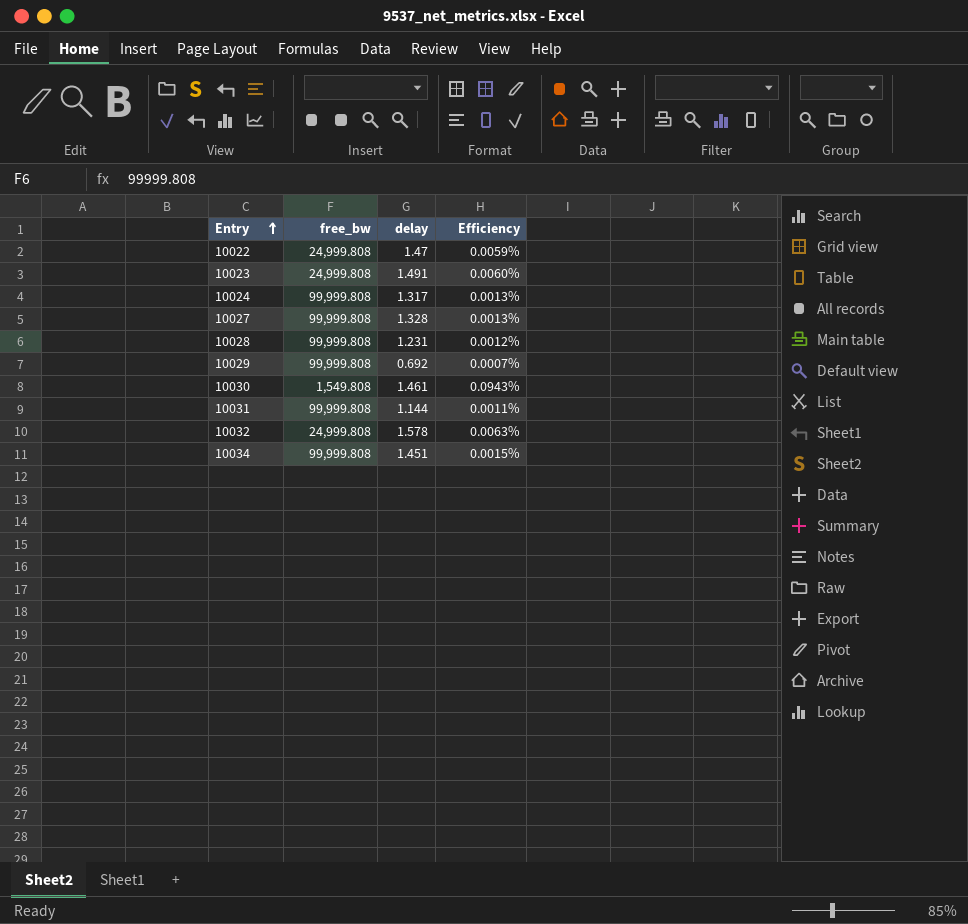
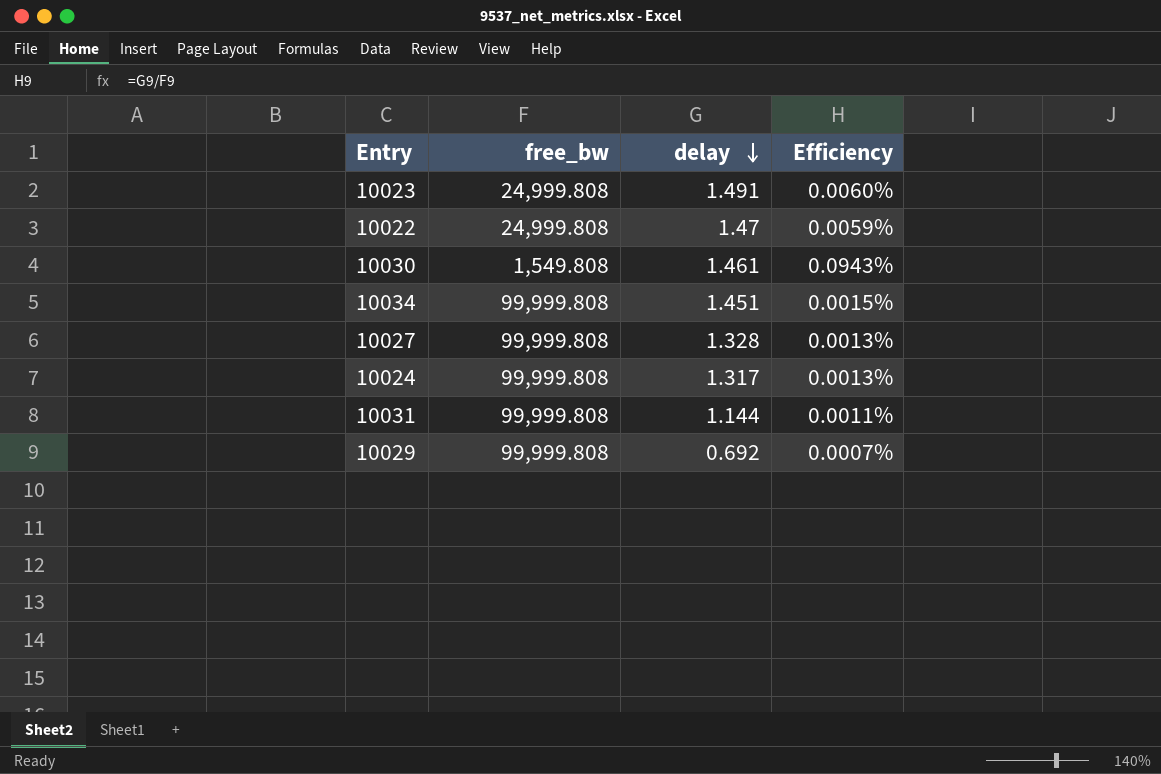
row order: Entry ascending -> delay descending
row 10028: 99,999.808 | 1.231 | 0.0012% -> none
row 10032: 24,999.808 | 1.578 | 0.0063% -> none

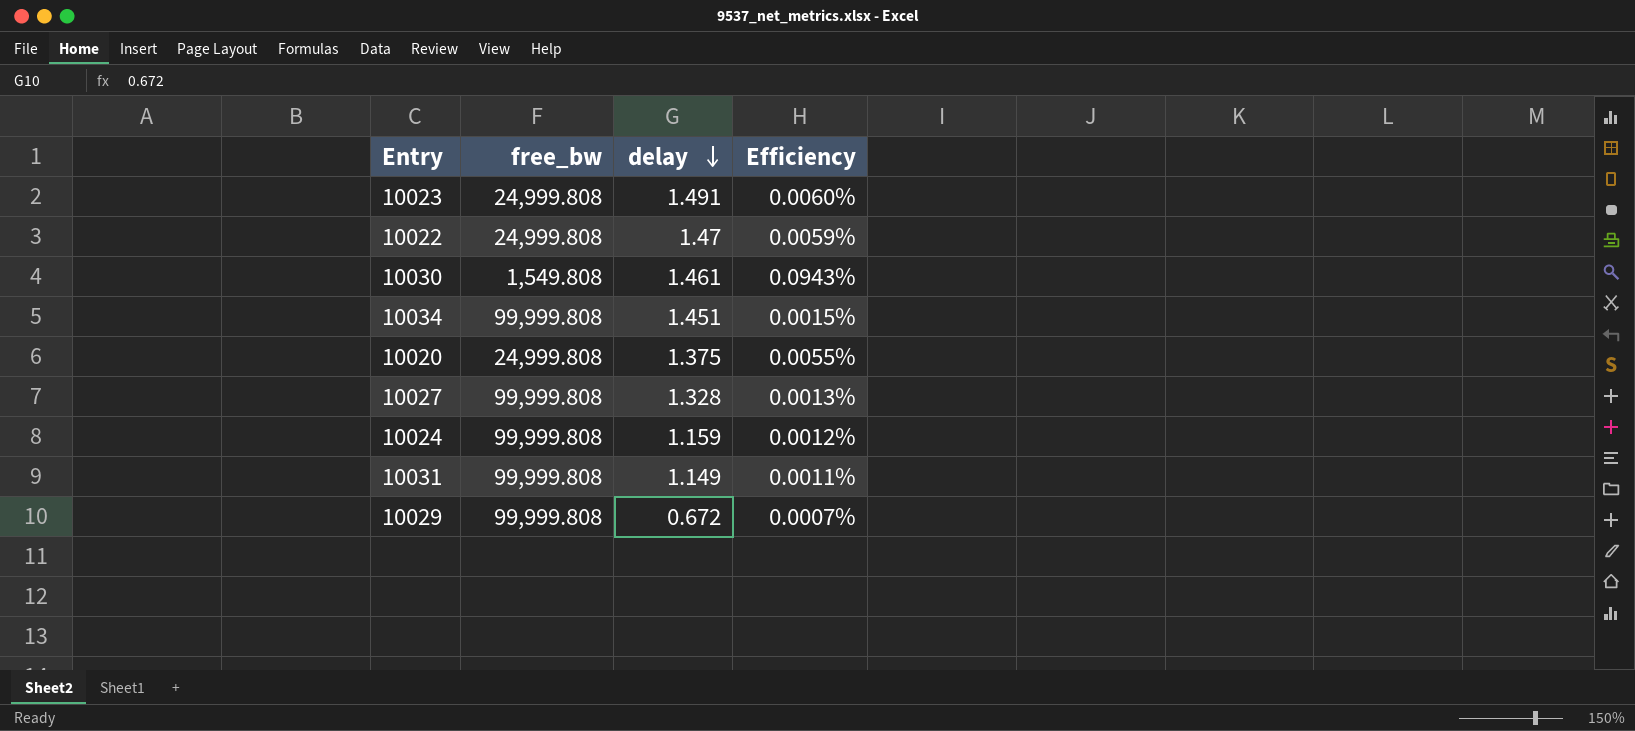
row 10020: none -> 24,999.808 | 1.375 | 0.0055%
10024 | delay: 1.317 -> 1.159
10024 | Efficiency: 0.0013% -> 0.0012%
10031 | delay: 1.144 -> 1.149
10029 | delay: 0.692 -> 0.672

